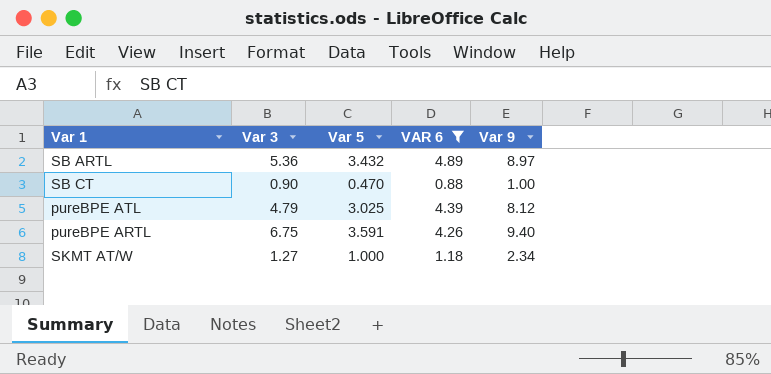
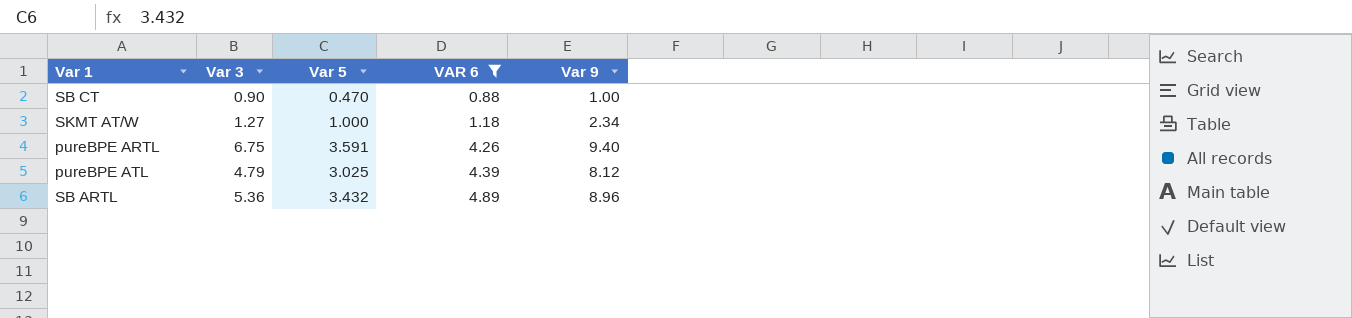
row order: none -> VAR 6 ascending
SB ARTL | Var 9: 8.97 -> 8.96

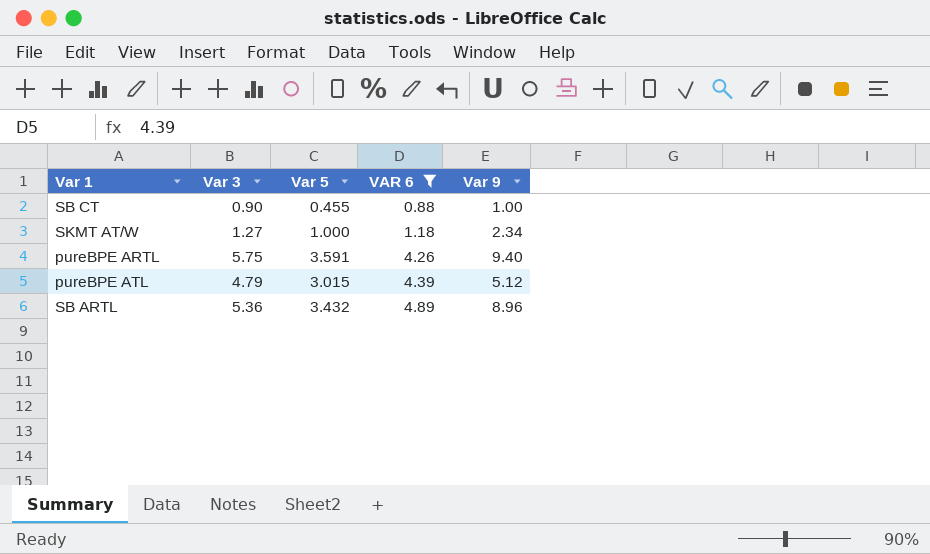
SB CT | Var 5: 0.470 -> 0.455
pureBPE ARTL | Var 3: 6.75 -> 5.75
pureBPE ATL | Var 5: 3.025 -> 3.015
pureBPE ATL | Var 9: 8.12 -> 5.12

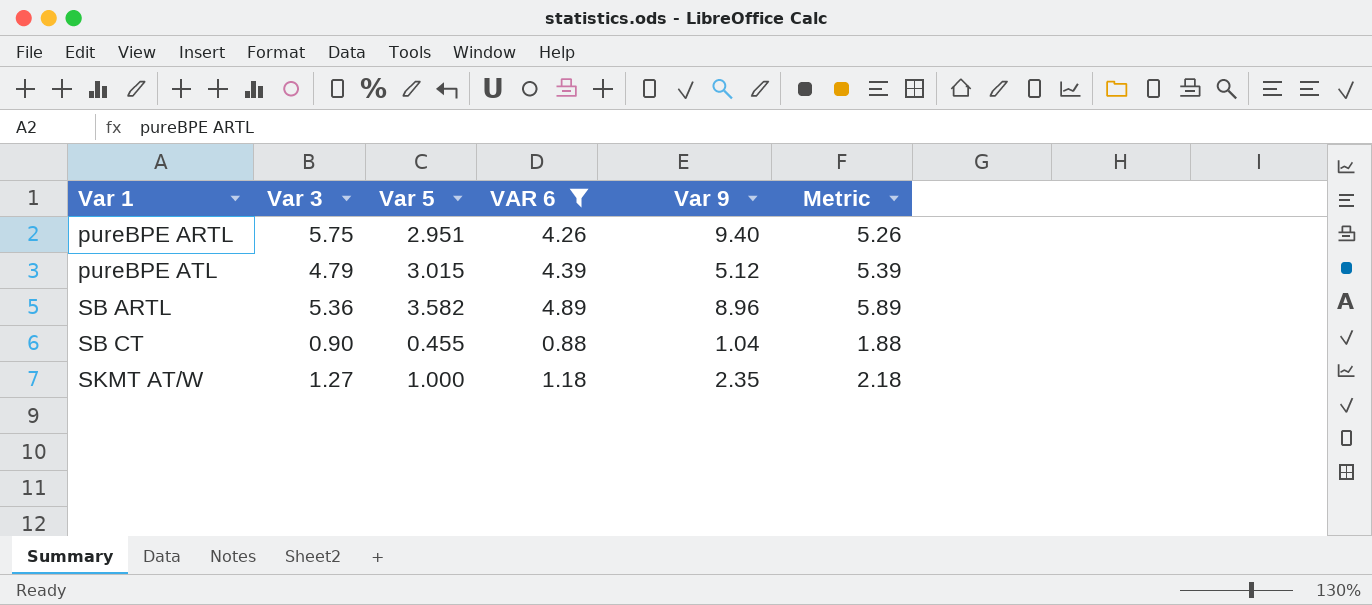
row order: VAR 6 ascending -> Var 1 ascending
column Metric | formula: none -> [VAR 6] + 1
pureBPE ARTL | Var 5: 3.591 -> 2.951
SB ARTL | Var 5: 3.432 -> 3.582
SB CT | Var 9: 1.00 -> 1.04
SKMT AT/W | Var 9: 2.34 -> 2.35

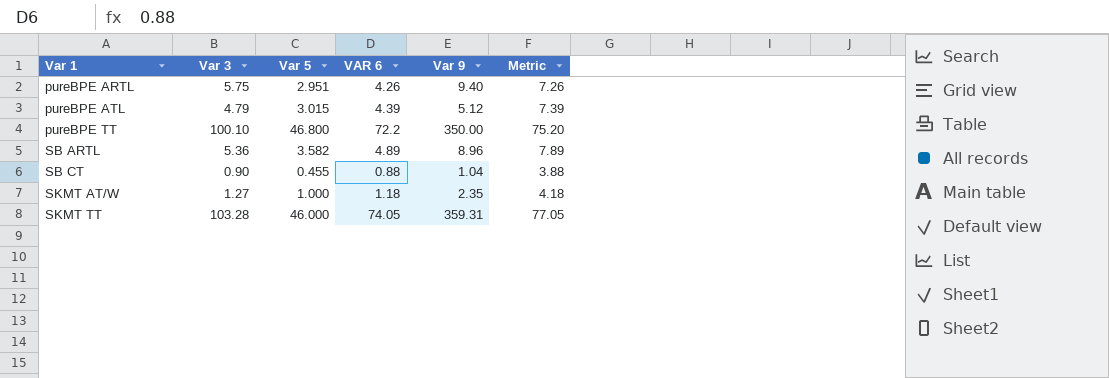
filter: VAR 6 <= 4.89 -> none
column Metric | formula: [VAR 6] + 1 -> [VAR 6] + 3

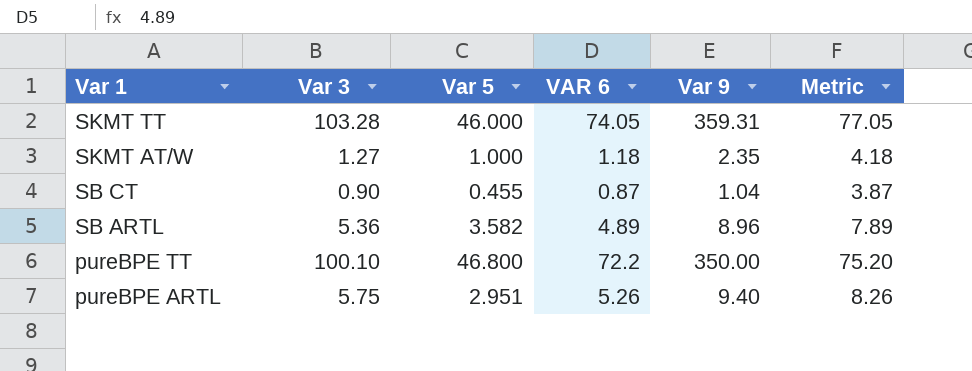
row order: Var 1 ascending -> Var 1 descending
row pureBPE ATL: 4.79 | 3.015 | 4.39 | 5.12 | 7.39 -> none
SB CT | VAR 6: 0.88 -> 0.87
SB CT | Metric: 3.88 -> 3.87
pureBPE ARTL | VAR 6: 4.26 -> 5.26
pureBPE ARTL | Metric: 7.26 -> 8.26

